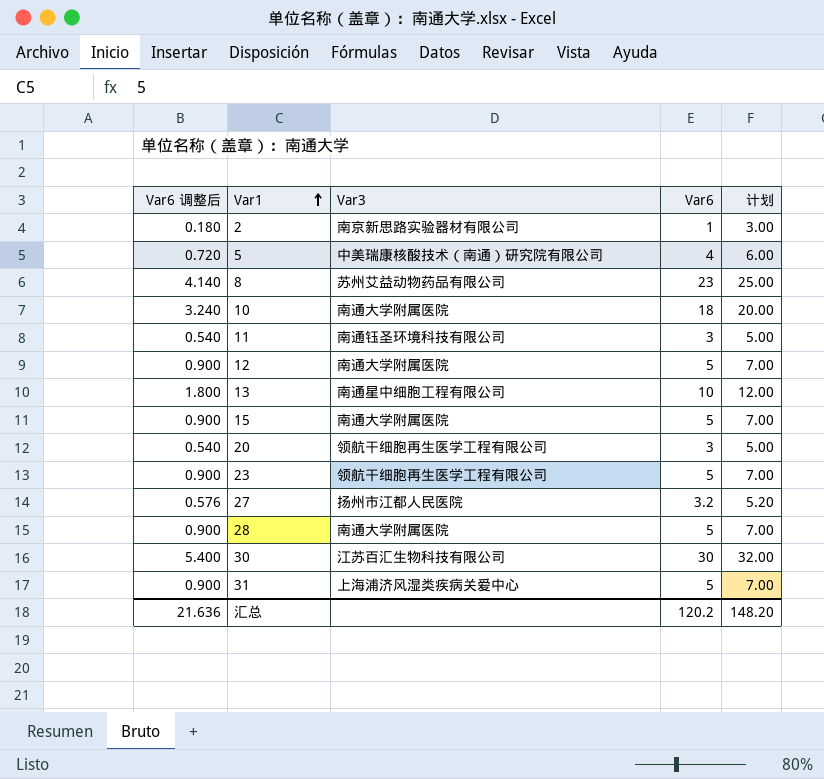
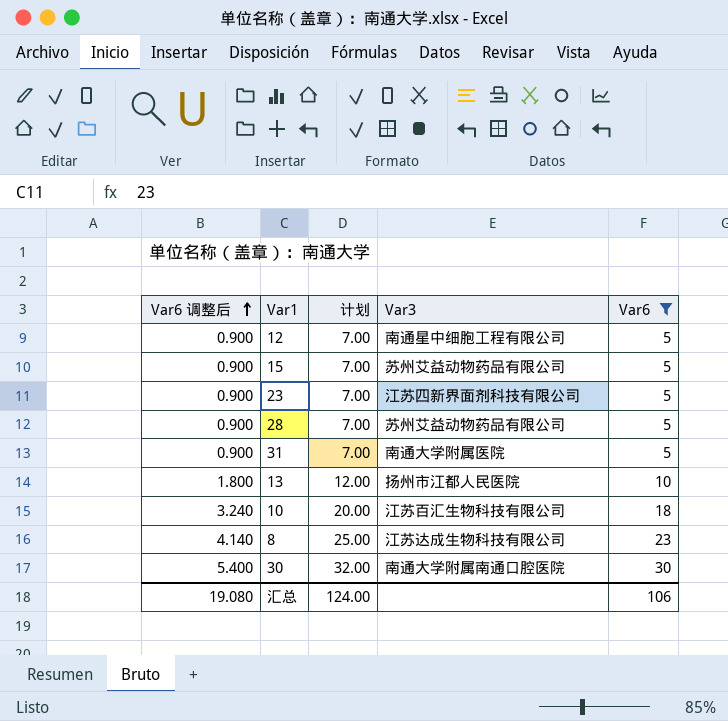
filter: none -> Var6 >= 5
row order: Var1 ascending -> Var6 调整后 ascending
column 计划 | position: 5 -> 3
12 | Var3: 南通大学附属医院 -> 南通星中细胞工程有限公司
15 | Var3: 南通大学附属医院 -> 苏州艾益动物药品有限公司
23 | Var3: 领航干细胞再生医学工程有限公司 -> 江苏四新界面剂科技有限公司
28 | Var3: 南通大学附属医院 -> 苏州艾益动物药品有限公司
31 | Var3: 上海浦济风湿类疾病关爱中心 -> 南通大学附属医院
13 | Var3: 南通星中细胞工程有限公司 -> 扬州市江都人民医院
10 | Var3: 南通大学附属医院 -> 江苏百汇生物科技有限公司
8 | Var3: 苏州艾益动物药品有限公司 -> 江苏达成生物科技有限公司
30 | Var3: 江苏百汇生物科技有限公司 -> 南通大学附属南通口腔医院
汇总 | Var6 调整后: 21.636 -> 19.080
汇总 | 计划: 148.20 -> 124.00
汇总 | Var6: 120.2 -> 106

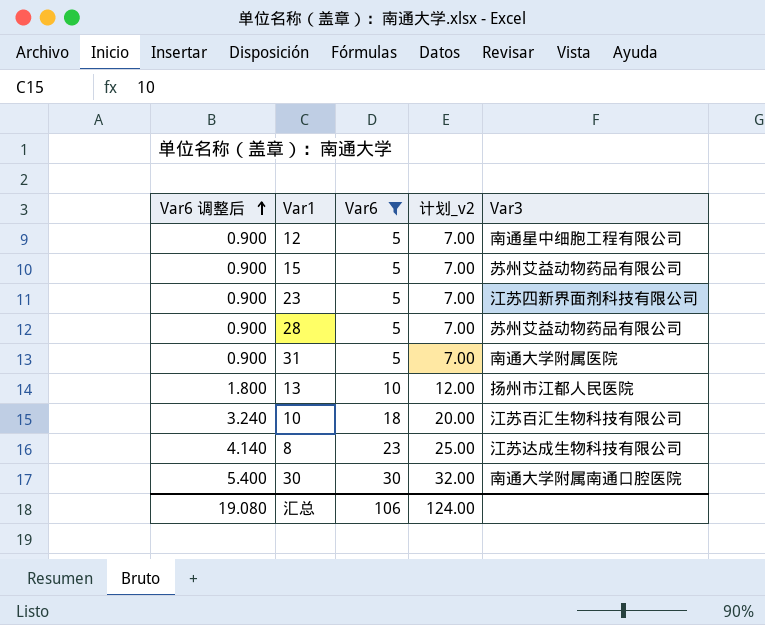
column Var6 | position: 5 -> 3
column name: 计划 -> 计划_v2

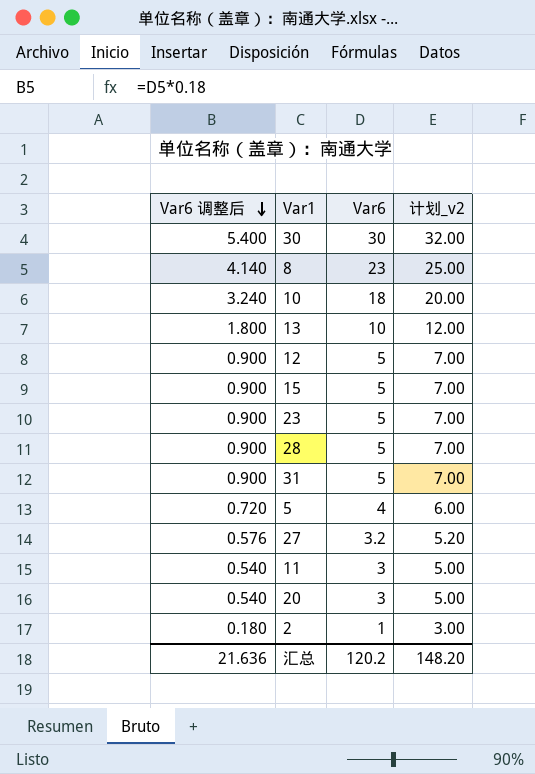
filter: Var6 >= 5 -> none
row order: Var6 调整后 ascending -> Var6 调整后 descending
column Var3 | position: 5 -> none
汇总 | Var6 调整后: 19.080 -> 21.636
汇总 | Var6: 106 -> 120.2
汇总 | 计划_v2: 124.00 -> 148.20

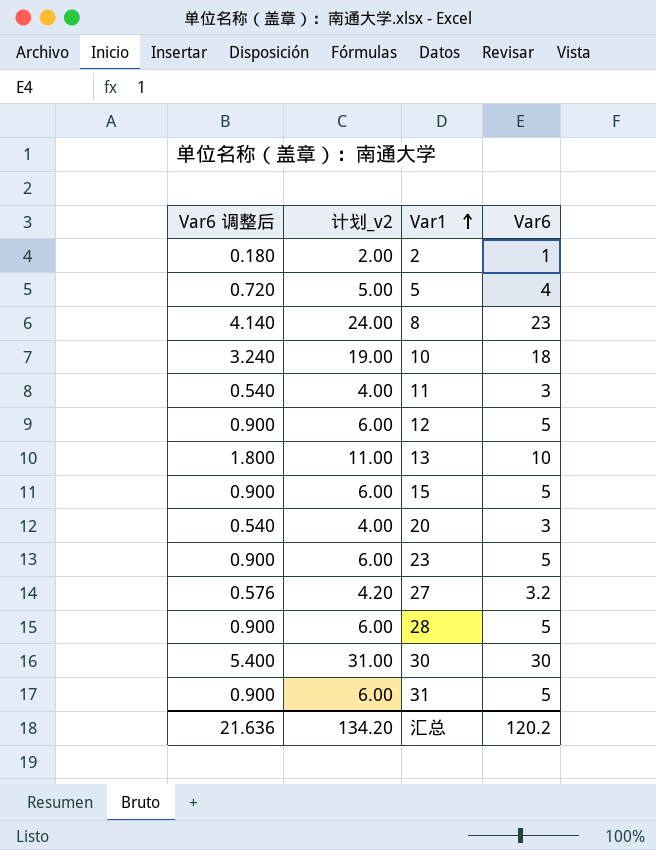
row order: Var6 调整后 descending -> Var1 ascending
column 计划_v2 | formula: [Var6] + 2 -> [Var6] + 1
column 计划_v2 | position: 4 -> 2
汇总 | 计划_v2: 148.20 -> 134.20

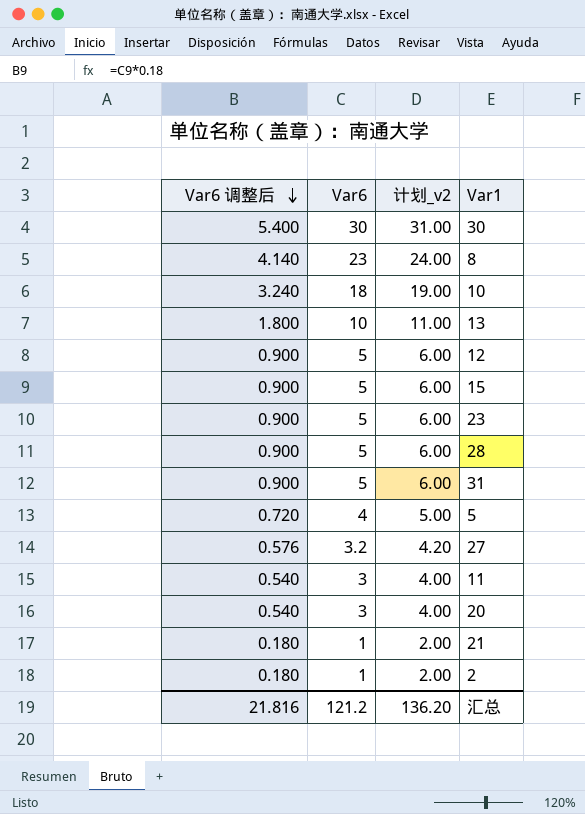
row order: Var1 ascending -> Var6 调整后 descending
column Var6 | position: 4 -> 2
row 21: none -> 0.180 | 1 | 2.00
汇总 | Var6 调整后: 21.636 -> 21.816
汇总 | Var6: 120.2 -> 121.2
汇总 | 计划_v2: 134.20 -> 136.20

